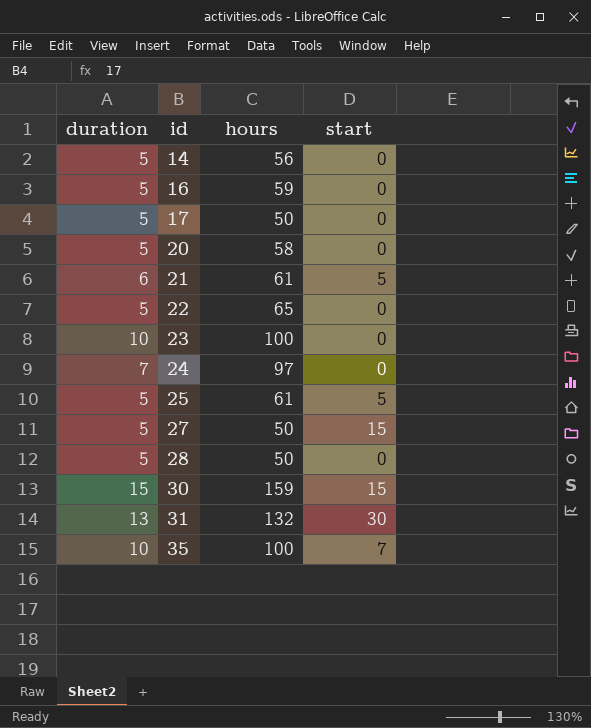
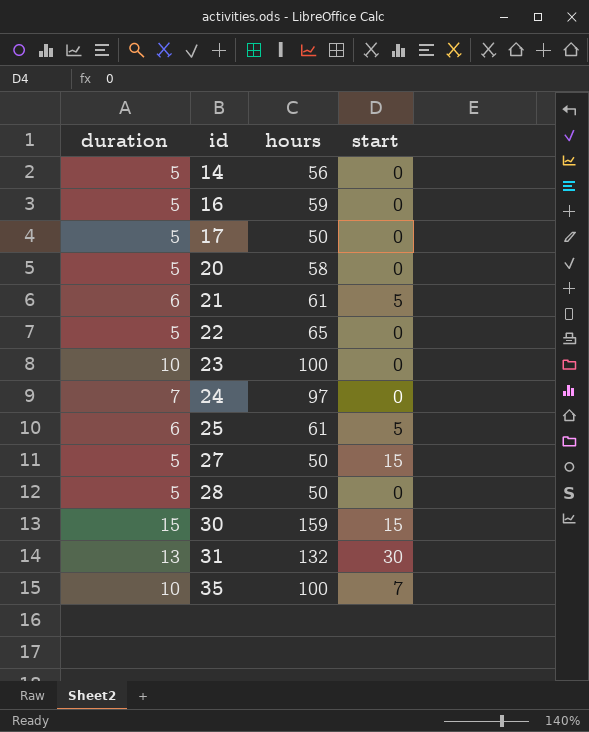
25 | duration: 5 -> 6

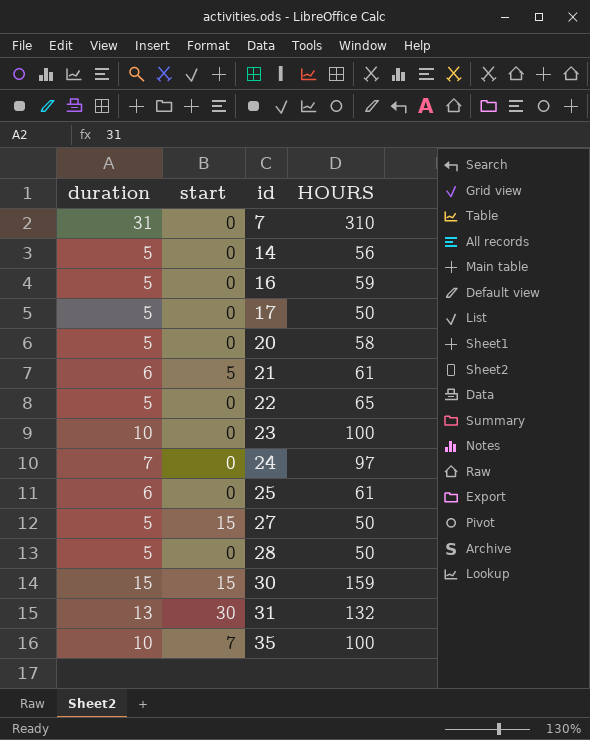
column start | position: 4 -> 2
column name: hours -> HOURS
row 7: none -> 31 | 0 | 310
25 | start: 5 -> 0

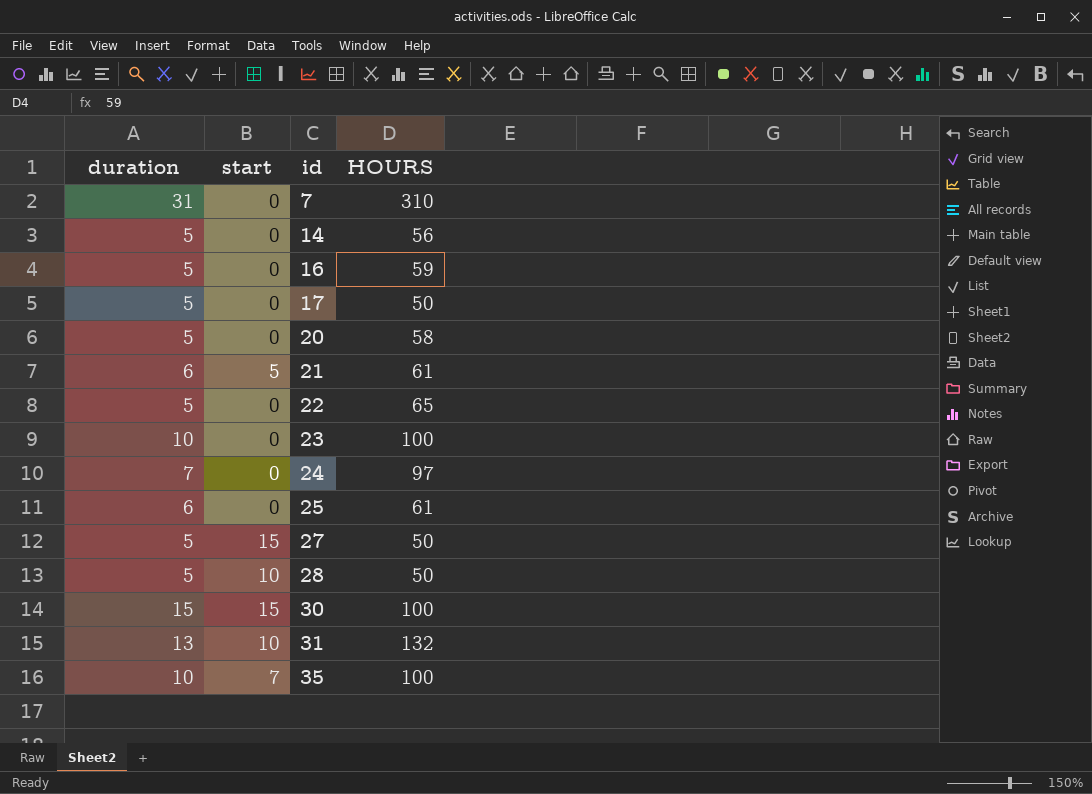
28 | start: 0 -> 10
30 | HOURS: 159 -> 100
31 | start: 30 -> 10

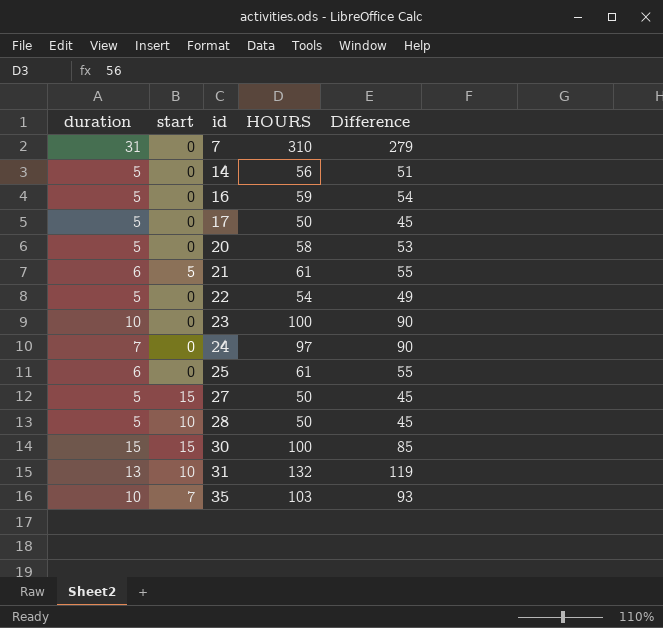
column Difference | formula: none -> [HOURS] - [duration]
22 | HOURS: 65 -> 54
35 | HOURS: 100 -> 103

